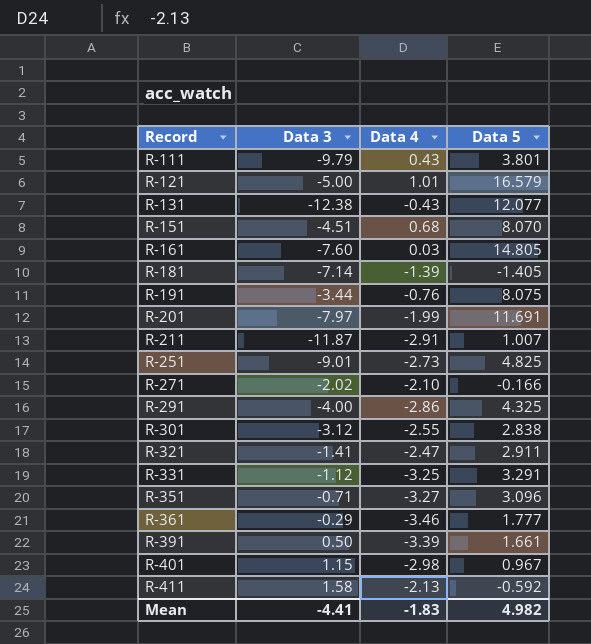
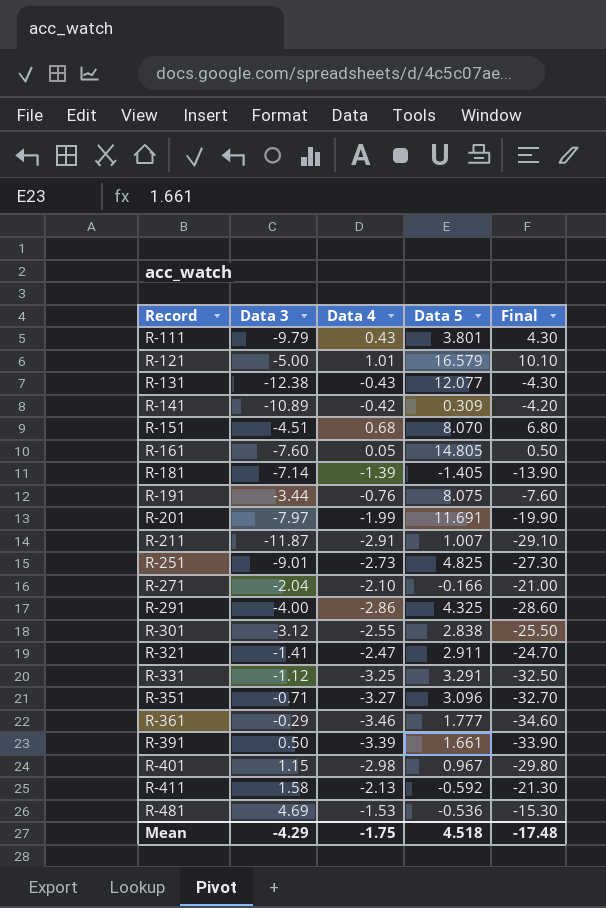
column Final | formula: none -> [Data 4] * 10
row R-141: none -> -10.89 | -0.42 | 0.309 | -4.20
R-161 | Data 4: 0.03 -> 0.05
R-271 | Data 3: -2.02 -> -2.04
row R-481: none -> 4.69 | -1.53 | -0.536 | -15.30
Mean | Data 3: -4.41 -> -4.29
Mean | Data 4: -1.83 -> -1.75
Mean | Data 5: 4.982 -> 4.518

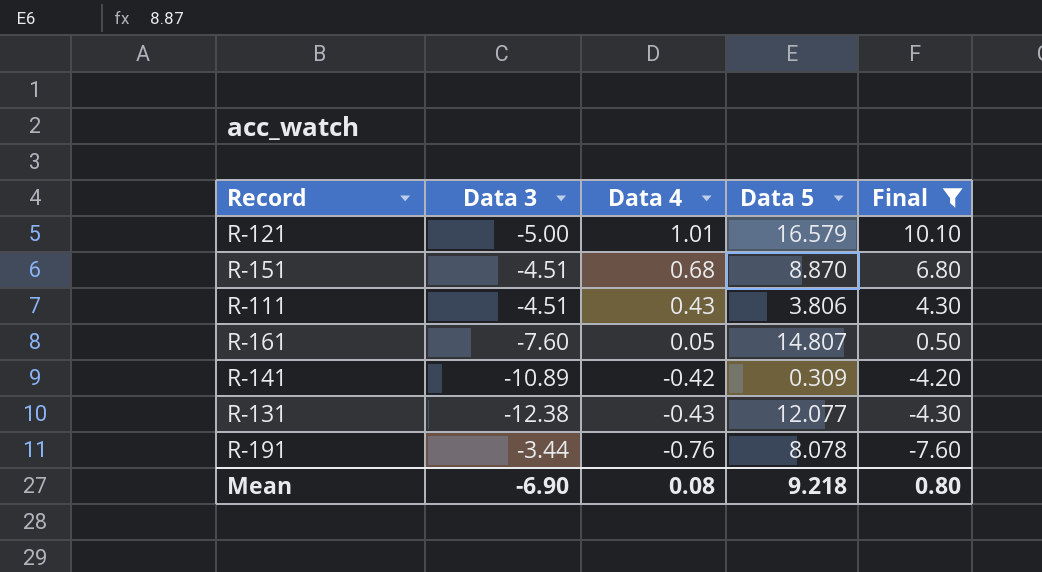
filter: none -> Final >= -7.60
row order: Record ascending -> Data 4 descending
R-151 | Data 5: 8.070 -> 8.870
R-111 | Data 3: -9.79 -> -4.51
R-111 | Data 5: 3.801 -> 3.806
R-161 | Data 5: 14.805 -> 14.807
R-191 | Data 5: 8.075 -> 8.078
Mean | Data 3: -4.29 -> -6.90
Mean | Data 4: -1.75 -> 0.08
Mean | Data 5: 4.518 -> 9.218
Mean | Final: -17.48 -> 0.80

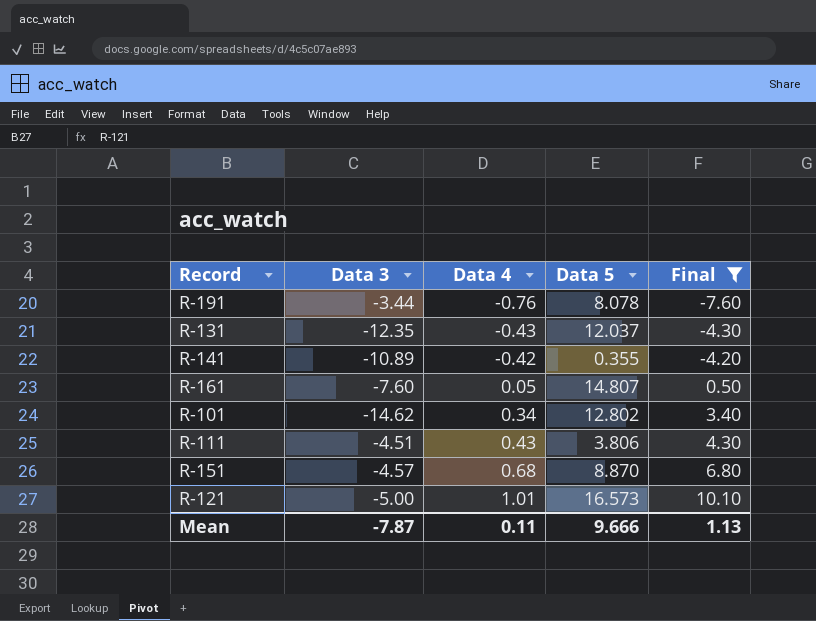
row order: Data 4 descending -> Data 4 ascending
R-131 | Data 3: -12.38 -> -12.35
R-131 | Data 5: 12.077 -> 12.037
R-141 | Data 5: 0.309 -> 0.355
row R-101: none -> -14.62 | 0.34 | 12.802 | 3.40
R-151 | Data 3: -4.51 -> -4.57
R-121 | Data 5: 16.579 -> 16.573
Mean | Data 3: -6.90 -> -7.87
Mean | Data 4: 0.08 -> 0.11
Mean | Data 5: 9.218 -> 9.666
Mean | Final: 0.80 -> 1.13

